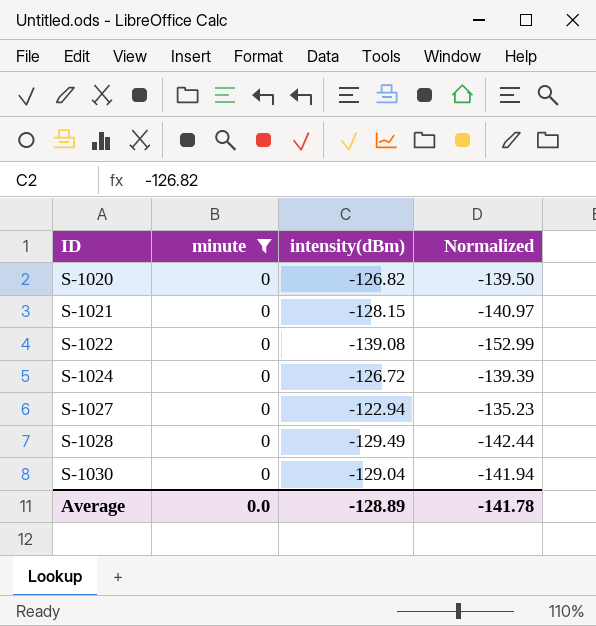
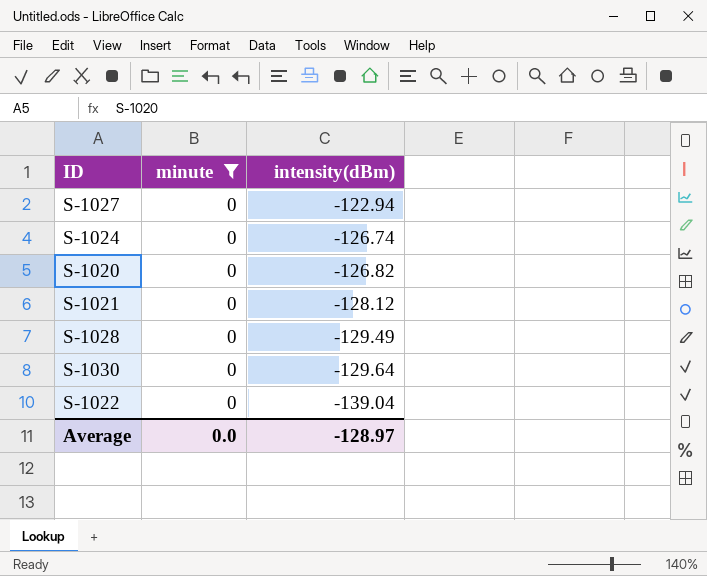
row order: ID ascending -> intensity(dBm) descending
column Normalized | formula: [intensity(dBm)] * 1.1 -> none
S-1024 | intensity(dBm): -126.72 -> -126.74
S-1021 | intensity(dBm): -128.15 -> -128.12
S-1030 | intensity(dBm): -129.04 -> -129.64
S-1022 | intensity(dBm): -139.08 -> -139.04
Average | intensity(dBm): -128.89 -> -128.97

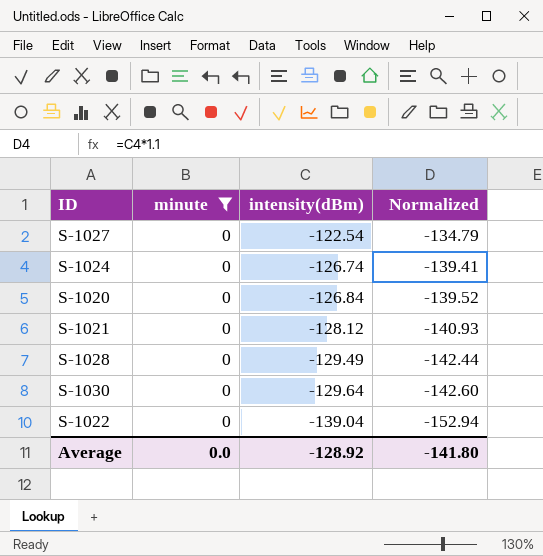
column Normalized | formula: none -> [intensity(dBm)] * 1.1
S-1027 | intensity(dBm): -122.94 -> -122.54
S-1020 | intensity(dBm): -126.82 -> -126.84
Average | intensity(dBm): -128.97 -> -128.92

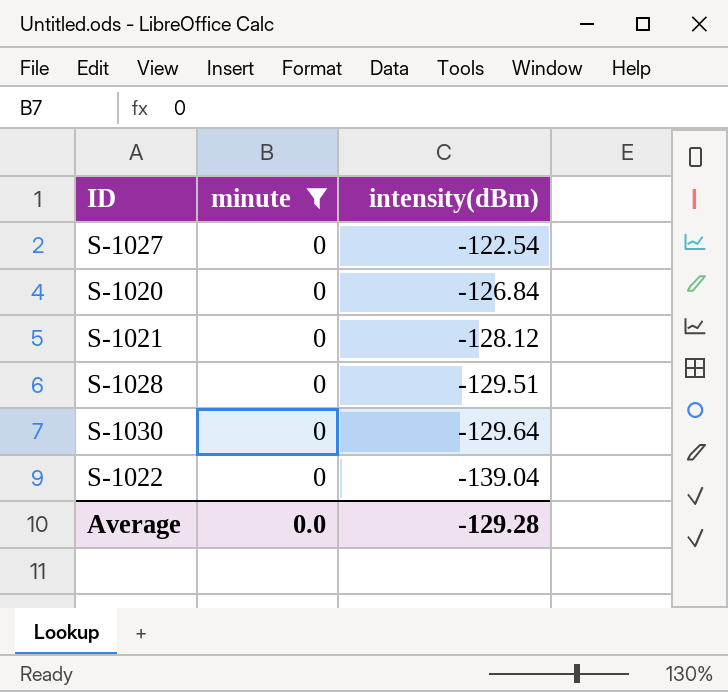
column Normalized | formula: [intensity(dBm)] * 1.1 -> none
row S-1024: 0 | -126.74 | -139.41 -> none
S-1028 | intensity(dBm): -129.49 -> -129.51
Average | intensity(dBm): -128.92 -> -129.28

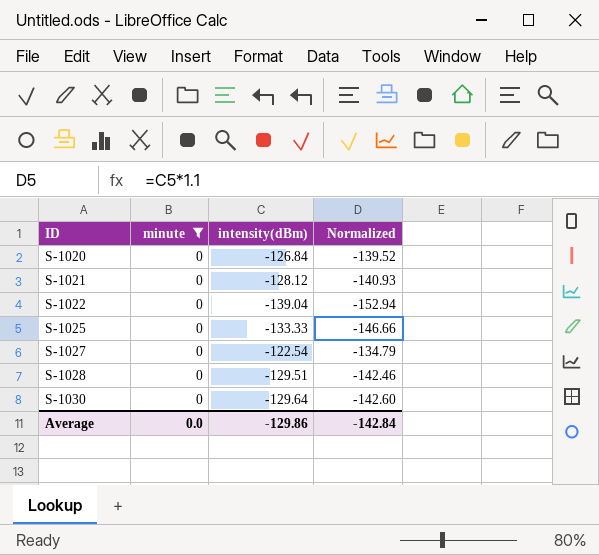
row order: intensity(dBm) descending -> ID ascending
column Normalized | formula: none -> [intensity(dBm)] * 1.1
row S-1025: none -> 0 | -133.33 | -146.66
Average | intensity(dBm): -129.28 -> -129.86

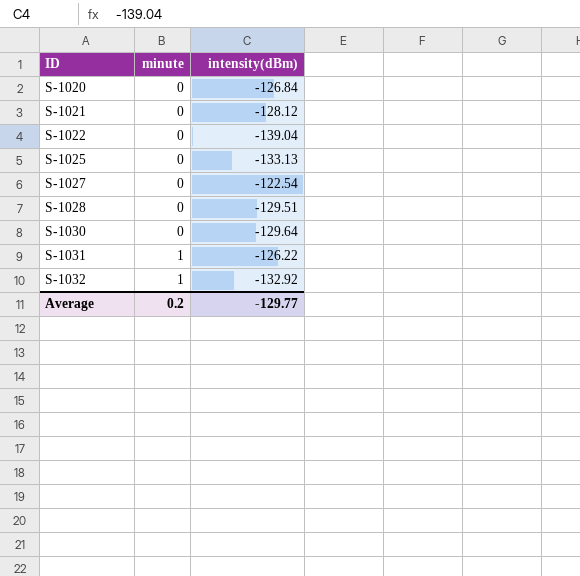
filter: minute = 0 -> none
column Normalized | formula: [intensity(dBm)] * 1.1 -> none
S-1025 | intensity(dBm): -133.33 -> -133.13
Average | minute: 0.0 -> 0.2
Average | intensity(dBm): -129.86 -> -129.77

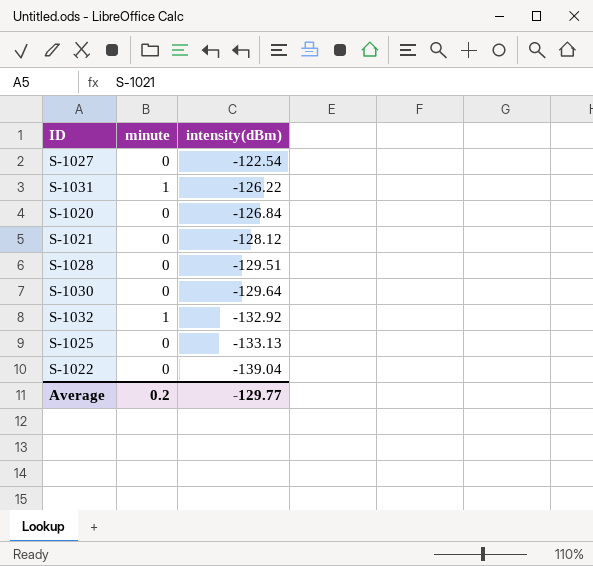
row order: ID ascending -> intensity(dBm) descending

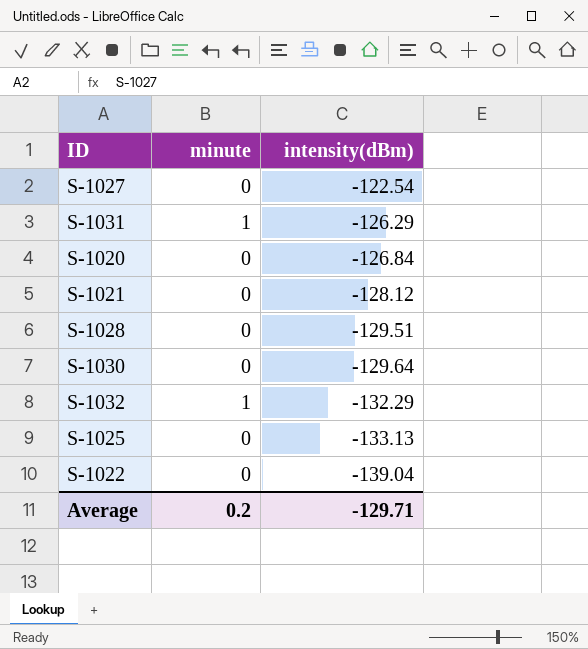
S-1031 | intensity(dBm): -126.22 -> -126.29
S-1032 | intensity(dBm): -132.92 -> -132.29
Average | intensity(dBm): -129.77 -> -129.71

